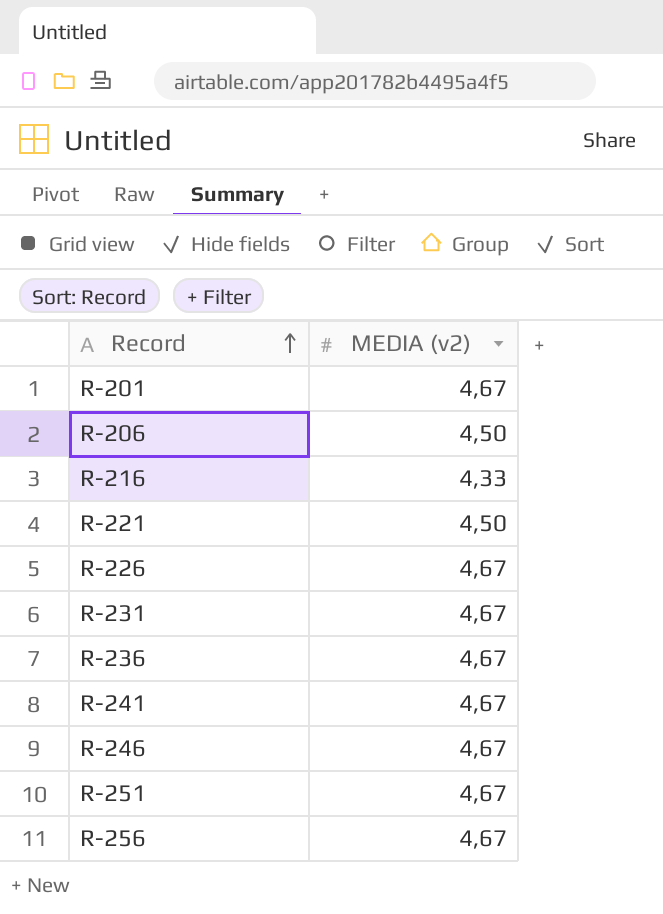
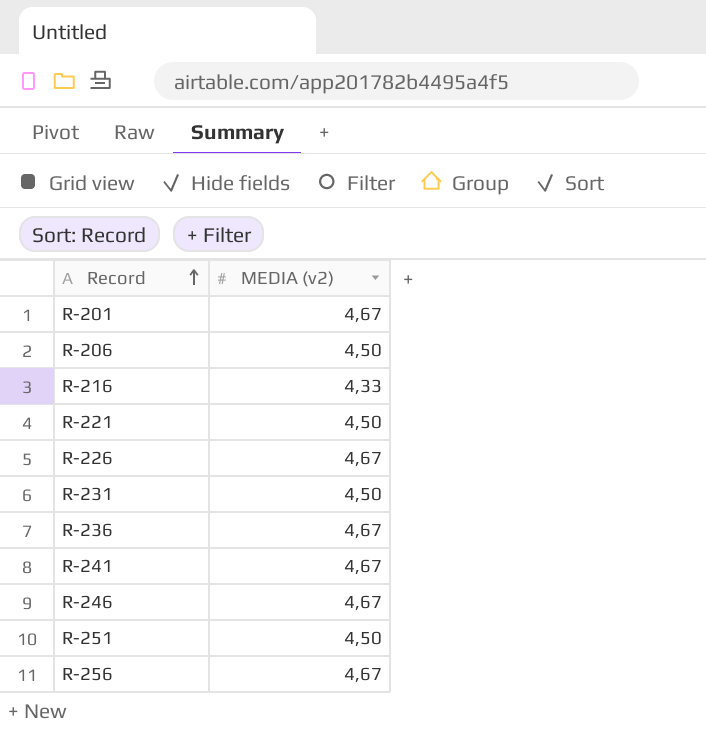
R-231 | MEDIA (v2): 4,67 -> 4,50
R-251 | MEDIA (v2): 4,67 -> 4,50

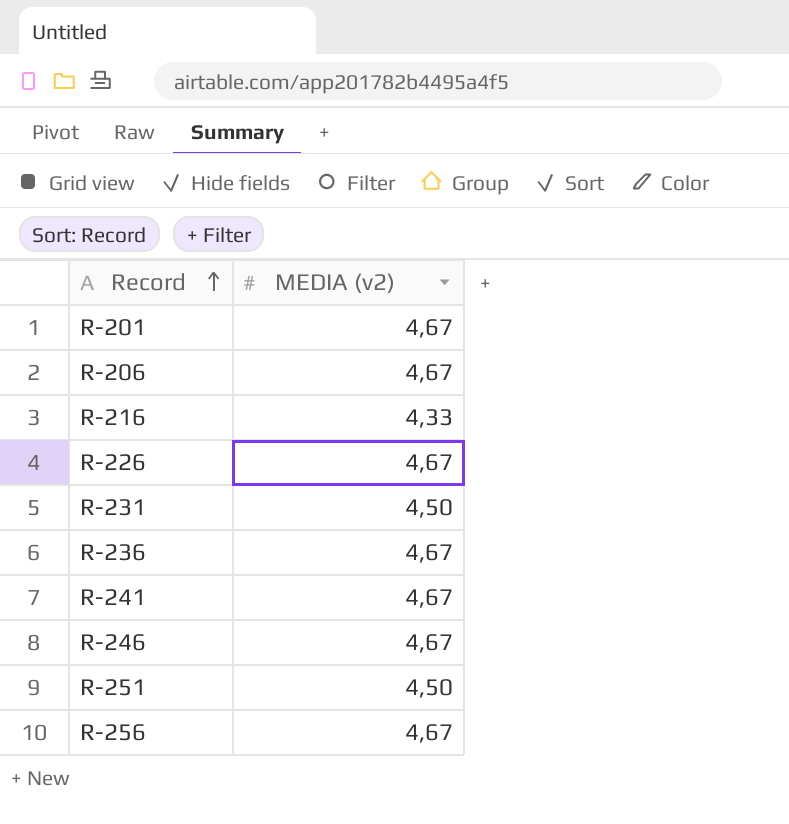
row R-221: 4,50 -> none
R-206 | MEDIA (v2): 4,50 -> 4,67

